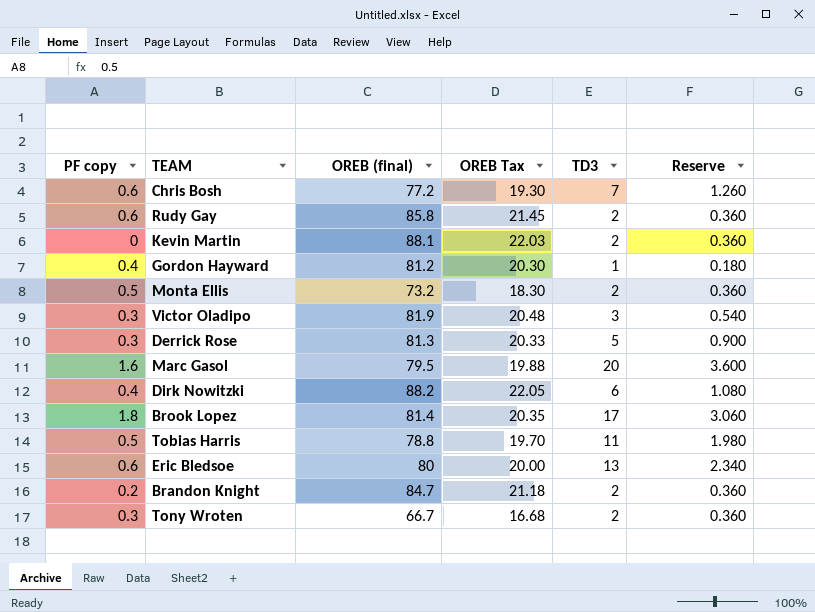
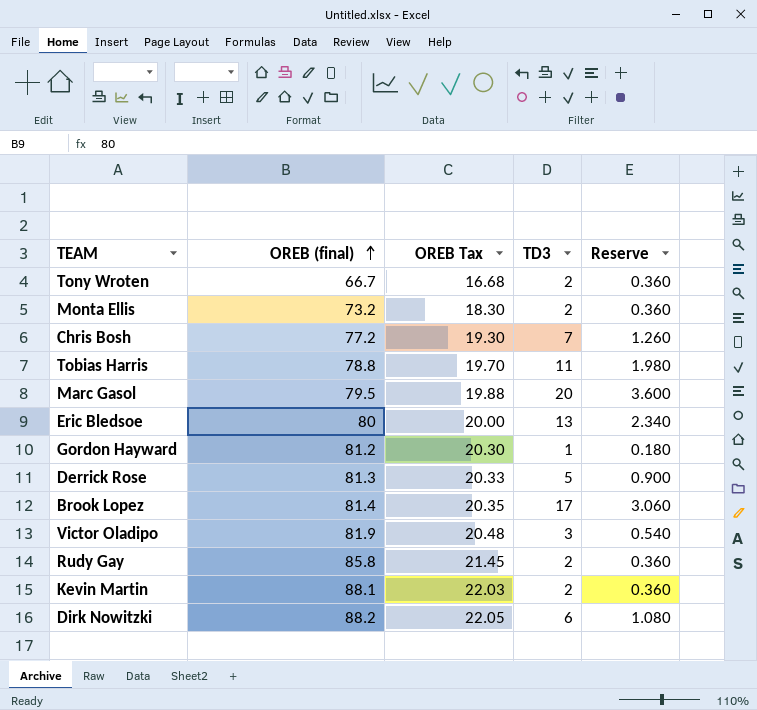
row order: none -> OREB (final) ascending
column PF copy | position: 1 -> none
row Brandon Knight: 0.2 | 84.7 | 21.18 | 2 | 0.360 -> none

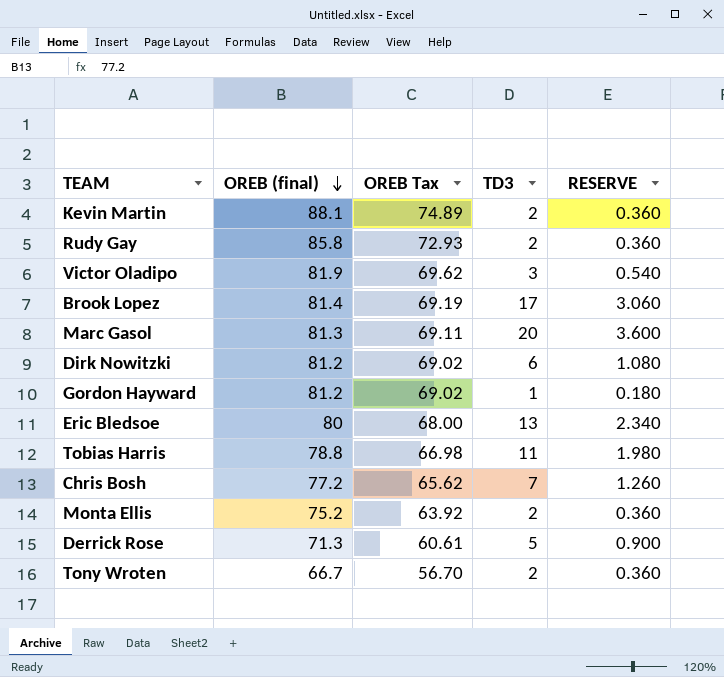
row order: OREB (final) ascending -> OREB (final) descending
column OREB Tax | formula: [OREB (final)] * 0.25 -> [OREB (final)] * 0.85
column name: Reserve -> RESERVE
Marc Gasol | OREB (final): 79.5 -> 81.3
Dirk Nowitzki | OREB (final): 88.2 -> 81.2
Monta Ellis | OREB (final): 73.2 -> 75.2
Derrick Rose | OREB (final): 81.3 -> 71.3

